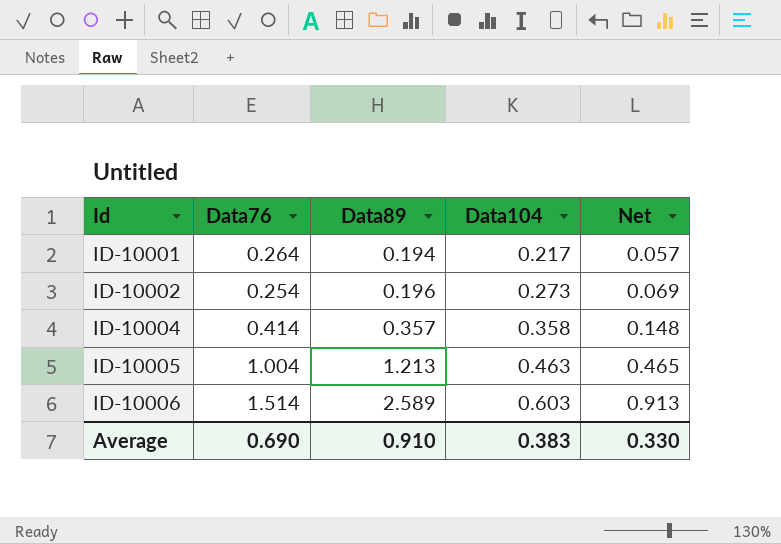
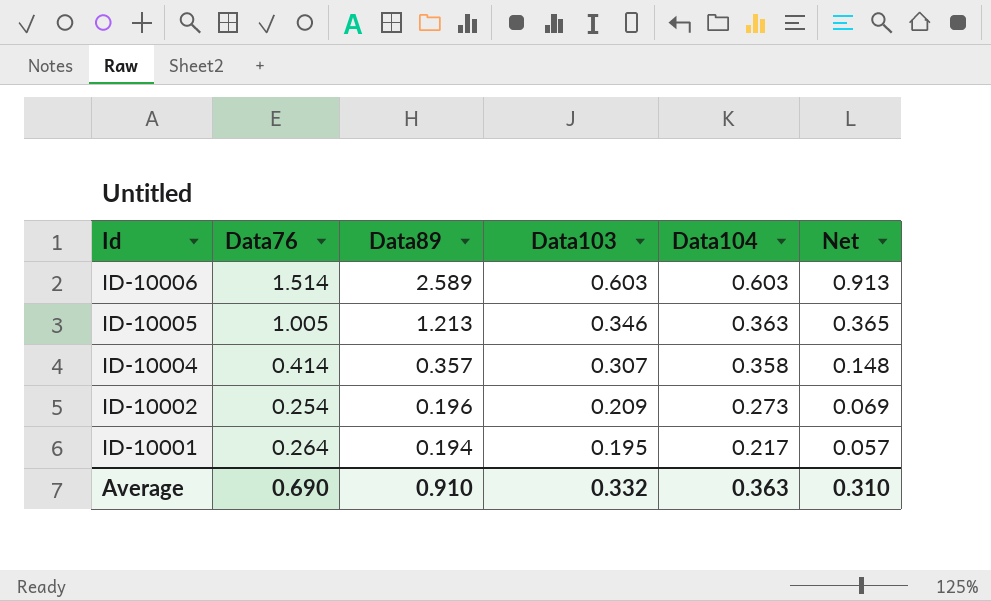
row order: Id ascending -> Id descending
column Data103 | position: none -> 4
ID-10005 | Data76: 1.004 -> 1.005
ID-10005 | Data104: 0.463 -> 0.363
ID-10005 | Net: 0.465 -> 0.365
Average | Data104: 0.383 -> 0.363
Average | Net: 0.330 -> 0.310

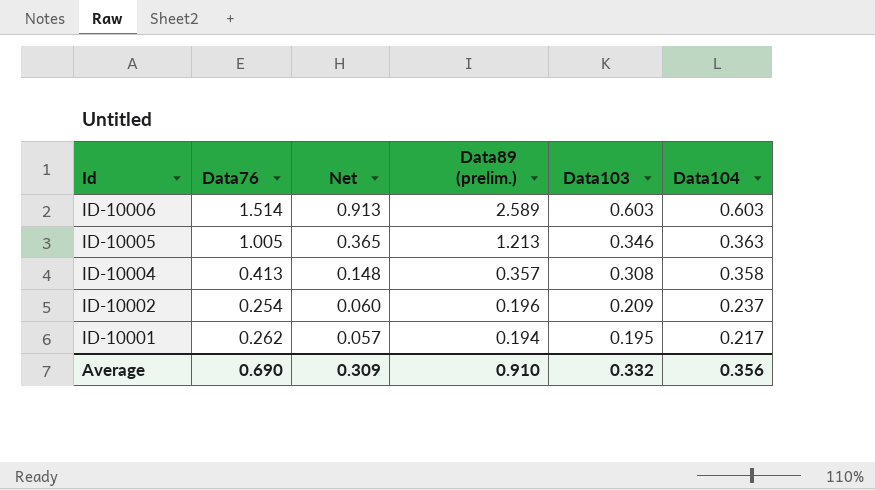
column Net | position: 6 -> 3
column name: Data89 -> Data89 (prelim.)
ID-10004 | Data76: 0.414 -> 0.413
ID-10004 | Data103: 0.307 -> 0.308
ID-10002 | Net: 0.069 -> 0.060
ID-10002 | Data104: 0.273 -> 0.237
ID-10001 | Data76: 0.264 -> 0.262
Average | Net: 0.310 -> 0.309
Average | Data104: 0.363 -> 0.356

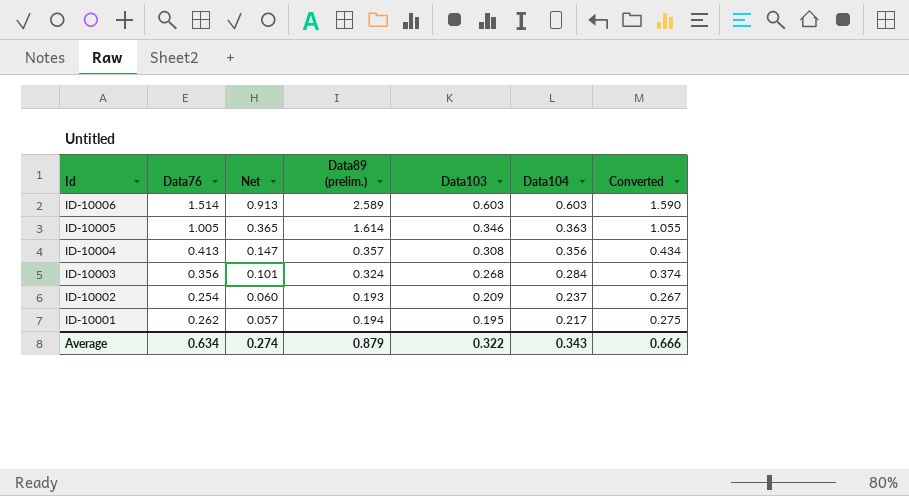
column Converted | formula: none -> [Data76] * 1.05
ID-10005 | Data89 (prelim.): 1.213 -> 1.614
ID-10004 | Net: 0.148 -> 0.147
ID-10004 | Data104: 0.358 -> 0.356
row ID-10003: none -> 0.356 | 0.101 | 0.324 | 0.268 | 0.284 | 0.374
ID-10002 | Data89 (prelim.): 0.196 -> 0.193
Average | Data76: 0.690 -> 0.634
Average | Net: 0.309 -> 0.274
Average | Data89 (prelim.): 0.910 -> 0.879
Average | Data103: 0.332 -> 0.322
Average | Data104: 0.356 -> 0.343

